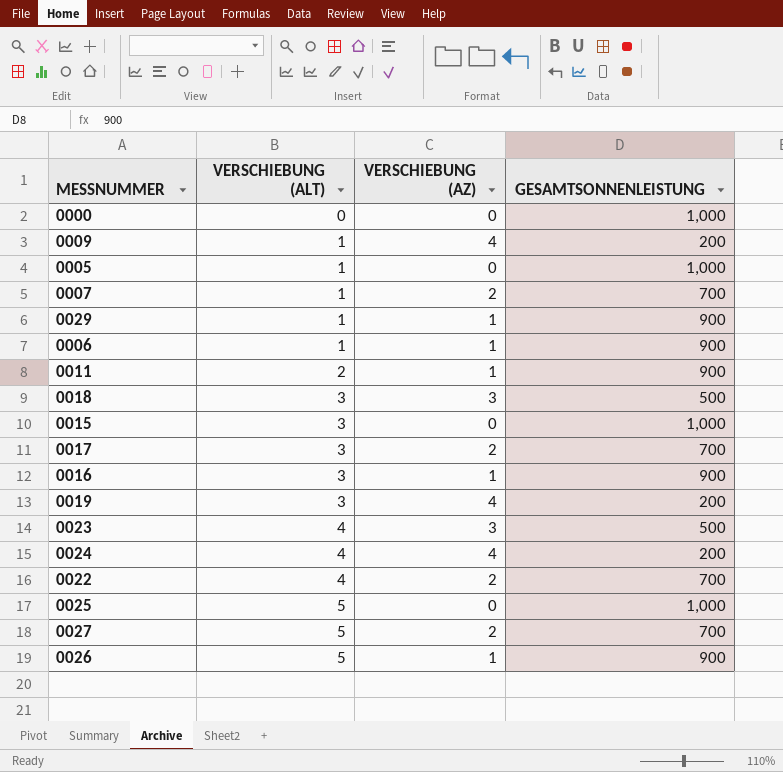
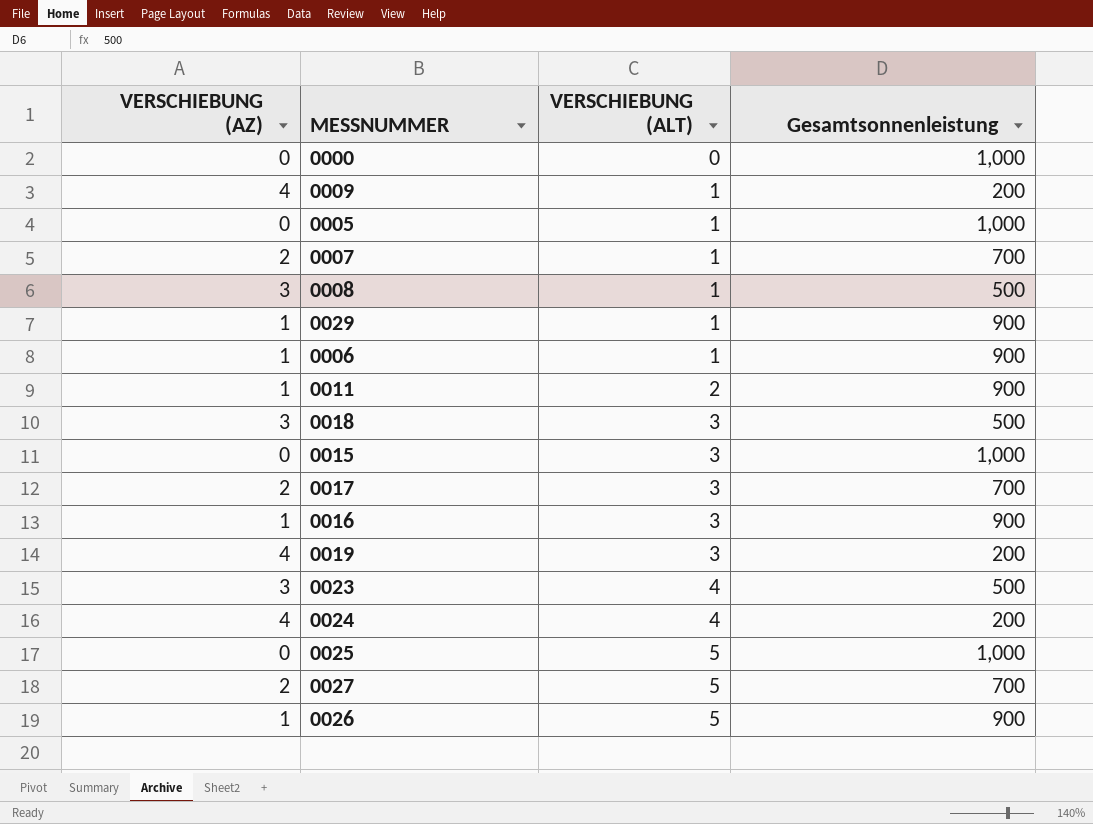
column VERSCHIEBUNG (AZ) | position: 3 -> 1
column name: GESAMTSONNENLEISTUNG -> Gesamtsonnenleistung
row 0022: 4 | 2 | 700 -> none
row 0008: none -> 3 | 1 | 500

